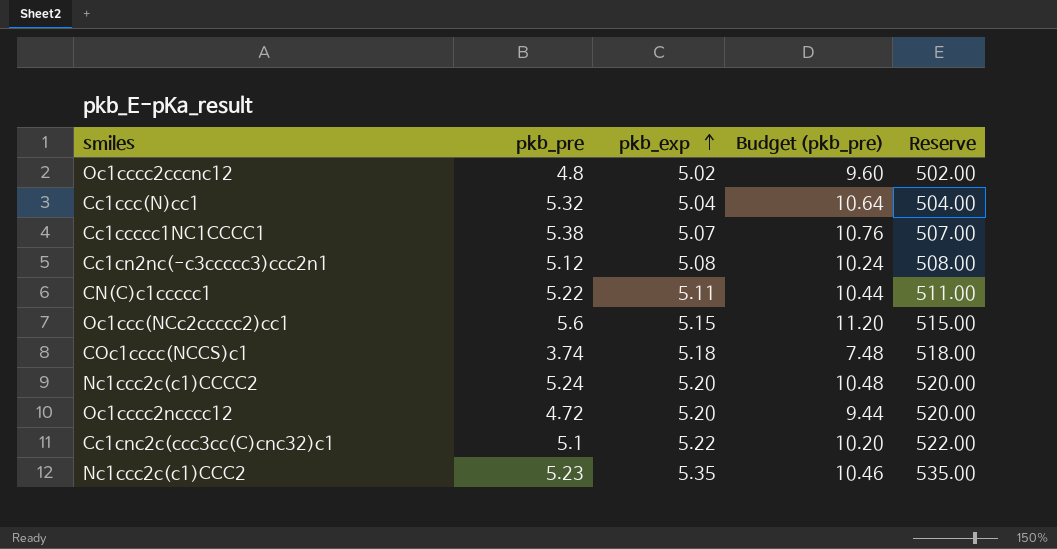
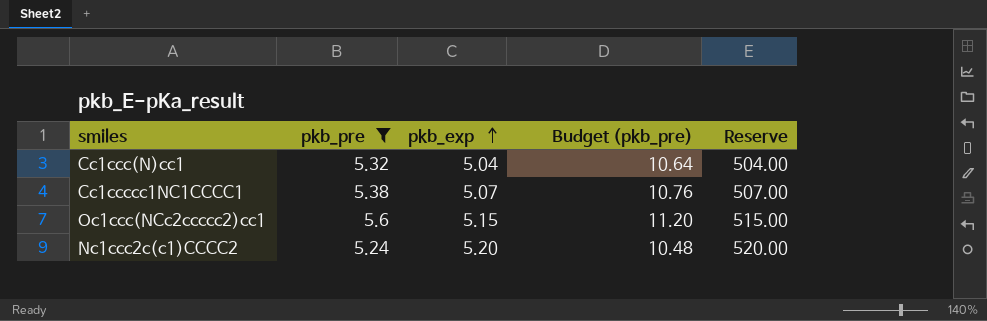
filter: none -> pkb_pre >= 5.24

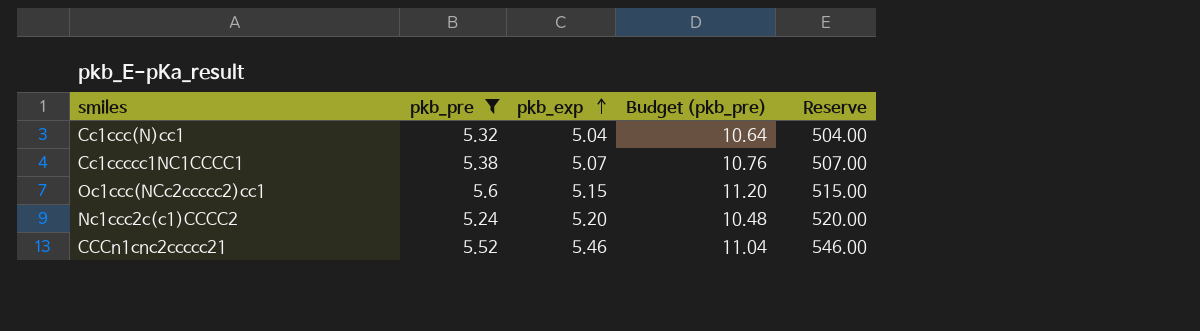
row CCCn1cnc2ccccc21: none -> 5.52 | 5.46 | 11.04 | 546.00

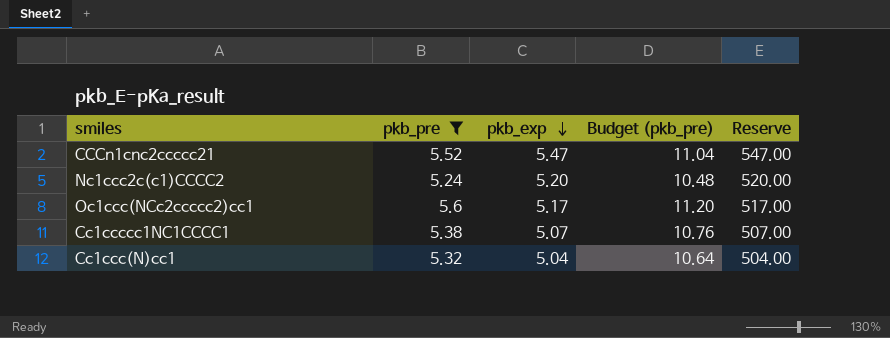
row order: pkb_exp ascending -> pkb_exp descending
CCCn1cnc2ccccc21 | pkb_exp: 5.46 -> 5.47
CCCn1cnc2ccccc21 | Reserve: 546.00 -> 547.00
Oc1ccc(NCc2ccccc2)cc1 | pkb_exp: 5.15 -> 5.17
Oc1ccc(NCc2ccccc2)cc1 | Reserve: 515.00 -> 517.00

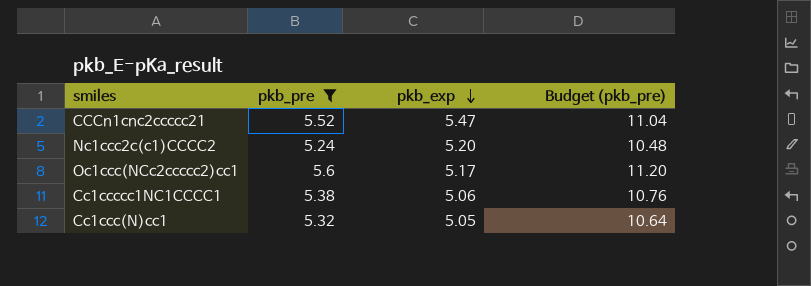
column Reserve | formula: [pkb_exp] * 100 -> none
Cc1ccccc1NC1CCCC1 | pkb_exp: 5.07 -> 5.06
Cc1ccc(N)cc1 | pkb_exp: 5.04 -> 5.05

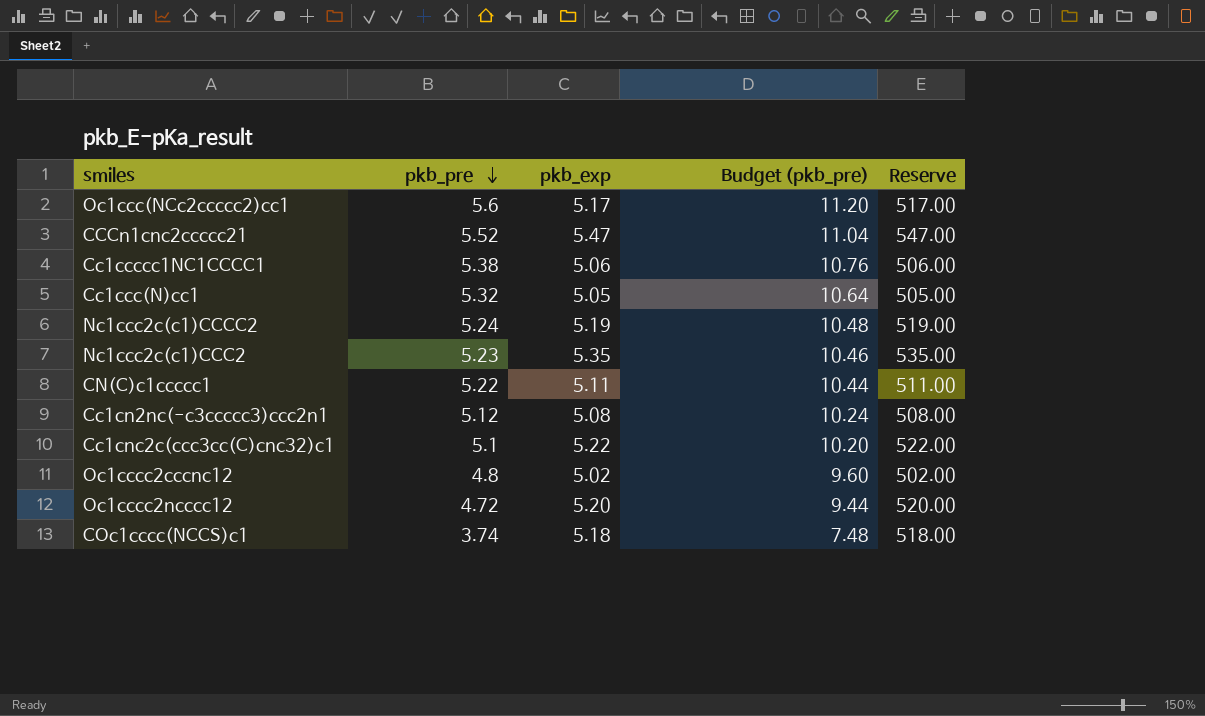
filter: pkb_pre >= 5.24 -> none
row order: pkb_exp descending -> pkb_pre descending
column Reserve | formula: none -> [pkb_exp] * 100
Nc1ccc2c(c1)CCCC2 | pkb_exp: 5.20 -> 5.19

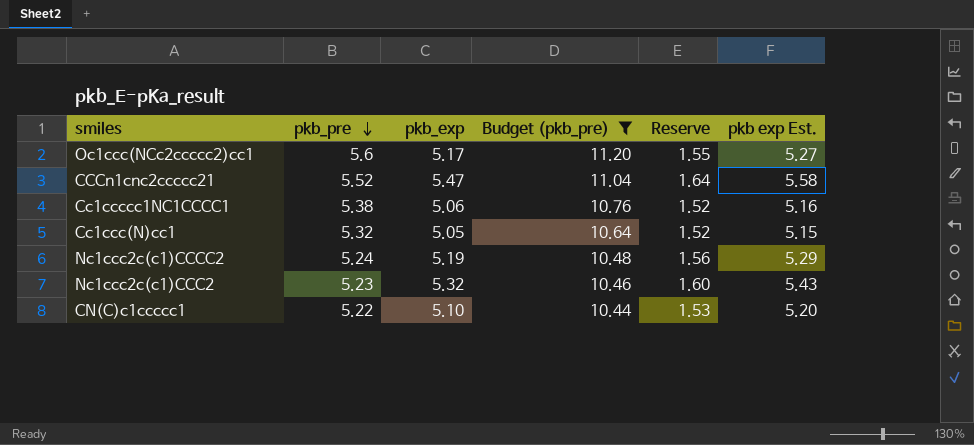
filter: none -> Budget (pkb_pre) >= 10.44
column Reserve | formula: [pkb_exp] * 100 -> [pkb_exp] * 0.3
column pkb exp Est. | formula: none -> [pkb_exp] * 1.02
Nc1ccc2c(c1)CCC2 | pkb_exp: 5.35 -> 5.32
CN(C)c1ccccc1 | pkb_exp: 5.11 -> 5.10

